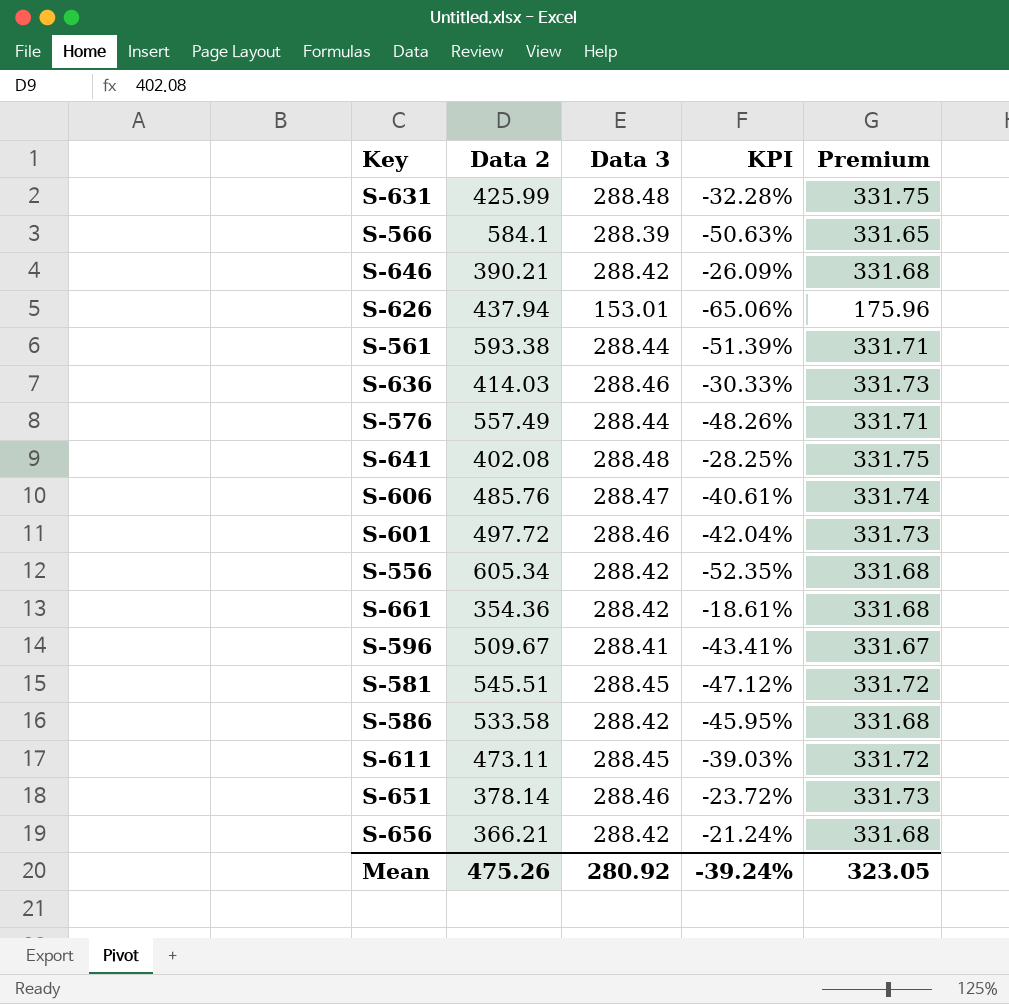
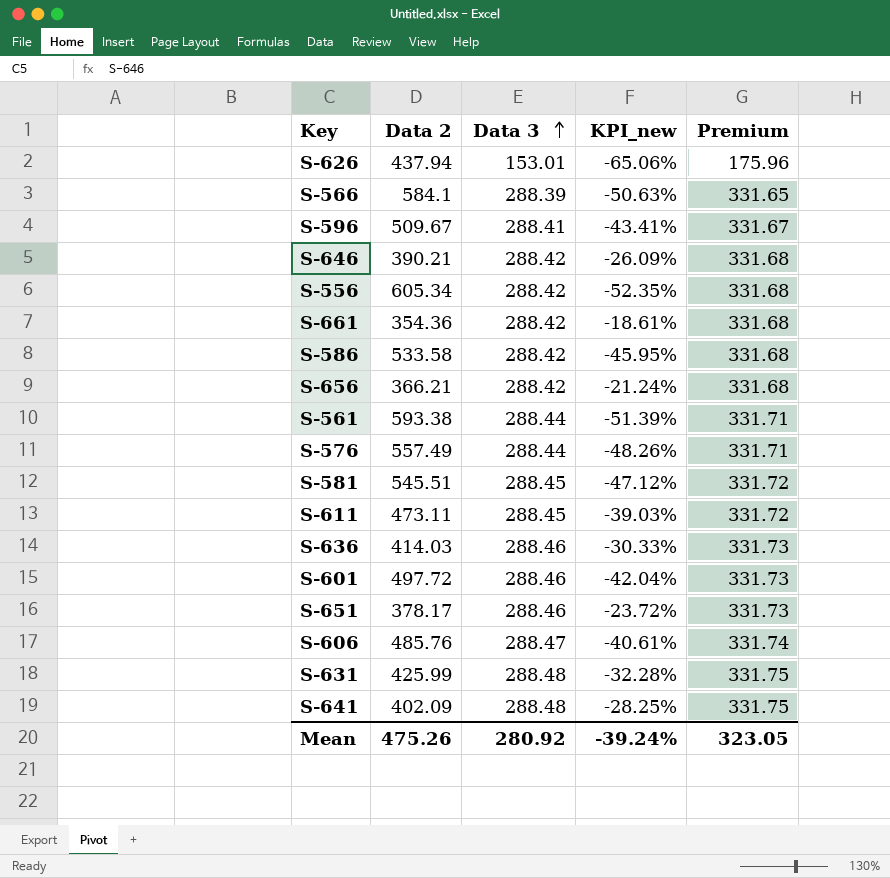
row order: none -> Data 3 ascending
column name: KPI -> KPI_new
S-651 | Data 2: 378.14 -> 378.17
S-641 | Data 2: 402.08 -> 402.09

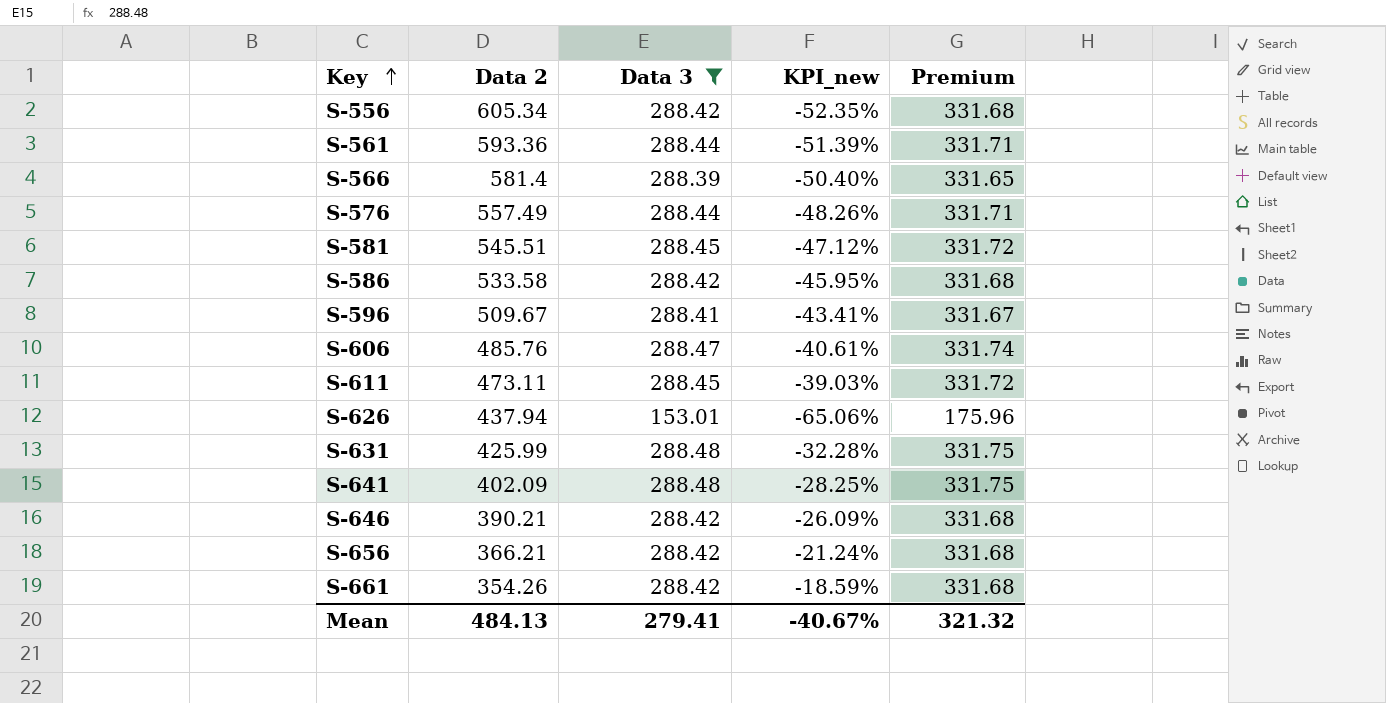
filter: none -> Data 3 != 288.46
row order: Data 3 ascending -> Key ascending
S-561 | Data 2: 593.38 -> 593.36
S-566 | Data 2: 584.1 -> 581.4
S-566 | KPI_new: -50.63% -> -50.40%
S-661 | Data 2: 354.36 -> 354.26
S-661 | KPI_new: -18.61% -> -18.59%
Mean | Data 2: 475.26 -> 484.13
Mean | Data 3: 280.92 -> 279.41
Mean | KPI_new: -39.24% -> -40.67%
Mean | Premium: 323.05 -> 321.32

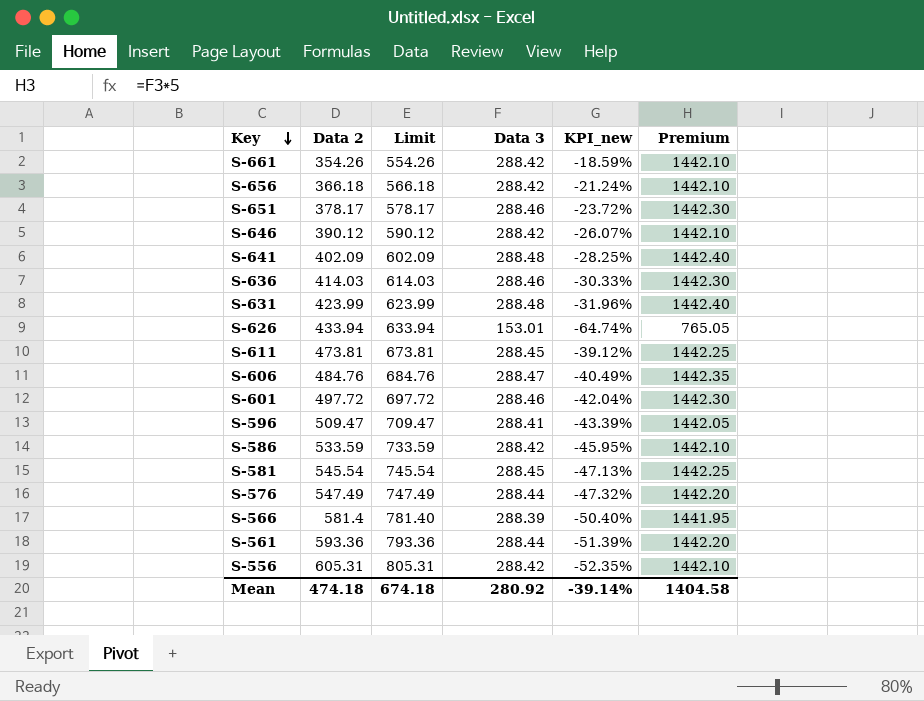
filter: Data 3 != 288.46 -> none
row order: Key ascending -> Key descending
column Limit | formula: none -> [Data 2] + 200
column Premium | formula: [Data 3] * 1.15 -> [Data 3] * 5
S-656 | Data 2: 366.21 -> 366.18
S-646 | Data 2: 390.21 -> 390.12
S-646 | KPI_new: -26.09% -> -26.07%
S-631 | Data 2: 425.99 -> 423.99
S-631 | KPI_new: -32.28% -> -31.96%
S-626 | Data 2: 437.94 -> 433.94
S-626 | KPI_new: -65.06% -> -64.74%
S-611 | Data 2: 473.11 -> 473.81
S-611 | KPI_new: -39.03% -> -39.12%
S-606 | Data 2: 485.76 -> 484.76
S-606 | KPI_new: -40.61% -> -40.49%
S-596 | Data 2: 509.67 -> 509.47
S-596 | KPI_new: -43.41% -> -43.39%
S-586 | Data 2: 533.58 -> 533.59
S-581 | Data 2: 545.51 -> 545.54
S-581 | KPI_new: -47.12% -> -47.13%
S-576 | Data 2: 557.49 -> 547.49
S-576 | KPI_new: -48.26% -> -47.32%
S-556 | Data 2: 605.34 -> 605.31
Mean | Data 2: 484.13 -> 474.18
Mean | Data 3: 279.41 -> 280.92
Mean | KPI_new: -40.67% -> -39.14%
Mean | Premium: 321.32 -> 1404.58

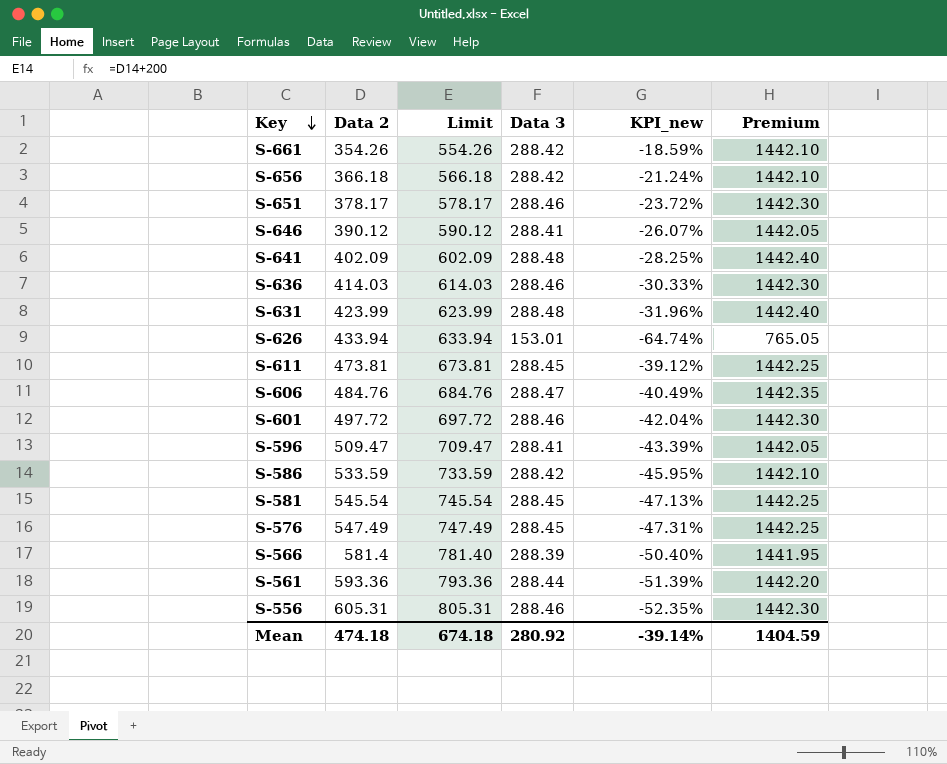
S-646 | Data 3: 288.42 -> 288.41
S-646 | Premium: 1442.10 -> 1442.05
S-576 | Data 3: 288.44 -> 288.45
S-576 | KPI_new: -47.32% -> -47.31%
S-576 | Premium: 1442.20 -> 1442.25
S-556 | Data 3: 288.42 -> 288.46
S-556 | Premium: 1442.10 -> 1442.30
Mean | Premium: 1404.58 -> 1404.59

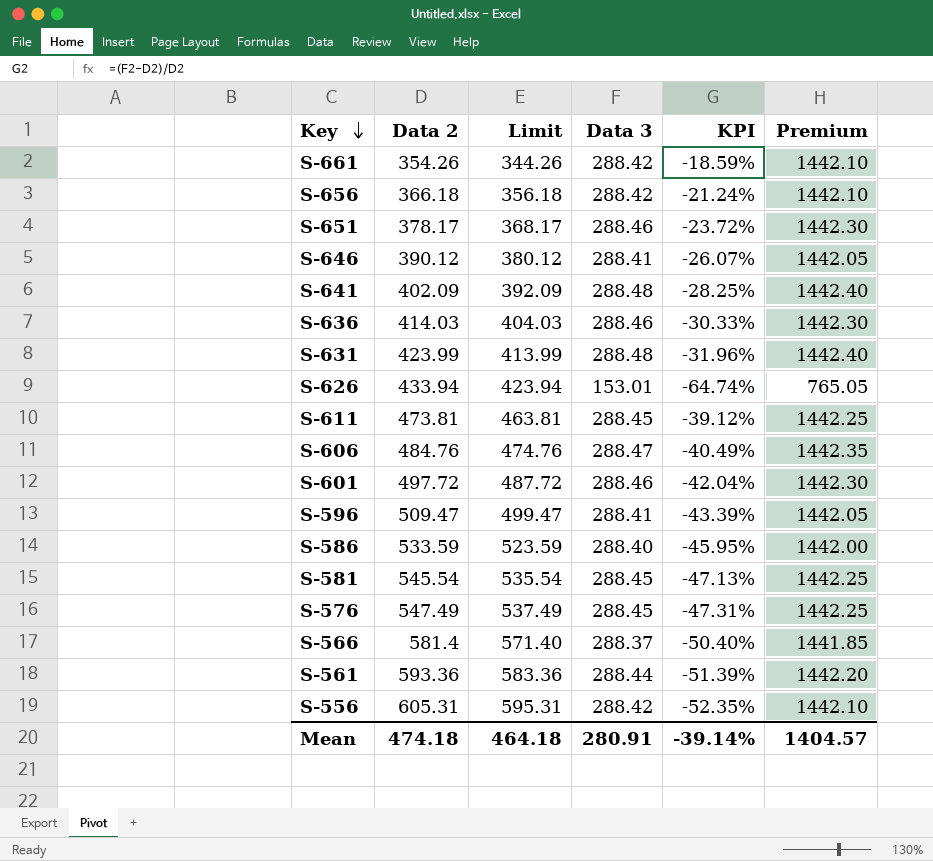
column Limit | formula: [Data 2] + 200 -> [Data 2] - 10
column name: KPI_new -> KPI
S-586 | Data 3: 288.42 -> 288.40
S-586 | Premium: 1442.10 -> 1442.00
S-566 | Data 3: 288.39 -> 288.37
S-566 | Premium: 1441.95 -> 1441.85
S-556 | Data 3: 288.46 -> 288.42
S-556 | Premium: 1442.30 -> 1442.10
Mean | Limit: 674.18 -> 464.18
Mean | Data 3: 280.92 -> 280.91
Mean | Premium: 1404.59 -> 1404.57

